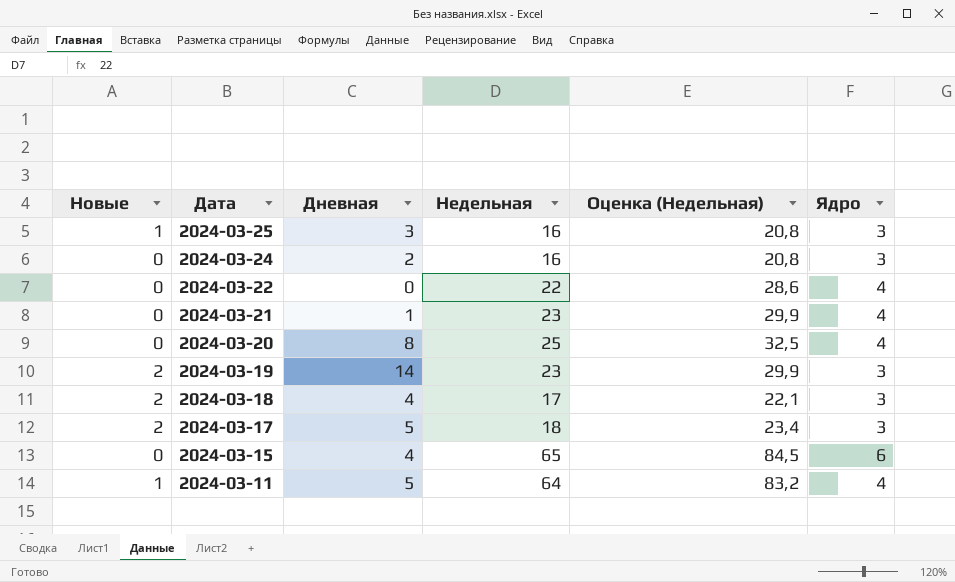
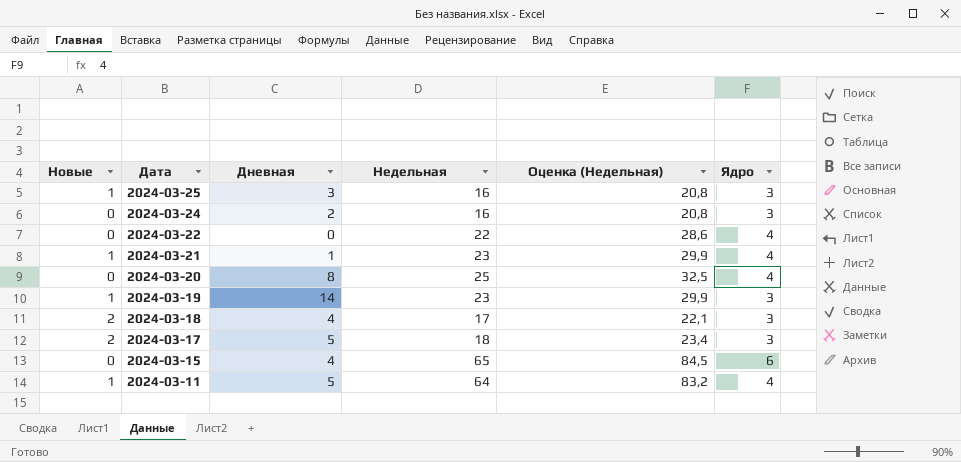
2024-03-21 | Новые: 0 -> 1
2024-03-19 | Новые: 2 -> 1

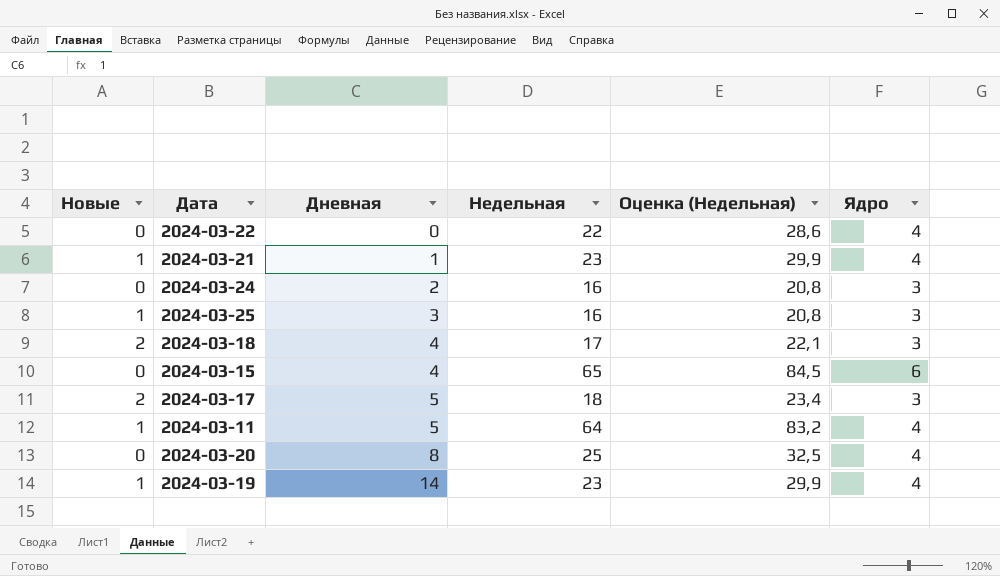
row order: Дата descending -> Дневная ascending
2024-03-19 | Ядро: 3 -> 4

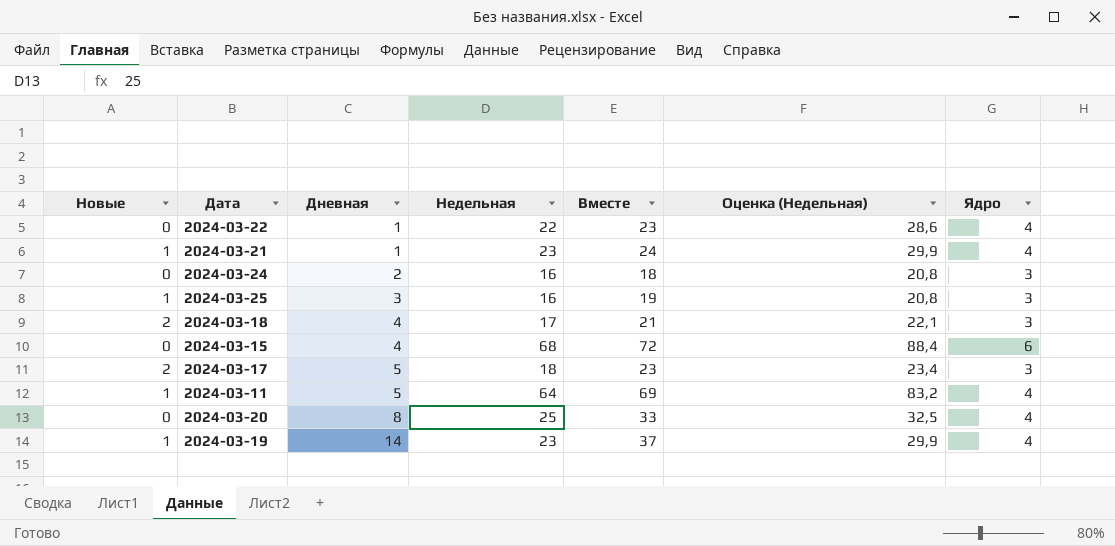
column Вместе | formula: none -> [Дневная] + [Недельная]
2024-03-22 | Дневная: 0 -> 1
2024-03-15 | Недельная: 65 -> 68
2024-03-15 | Оценка (Недельная): 84,5 -> 88,4

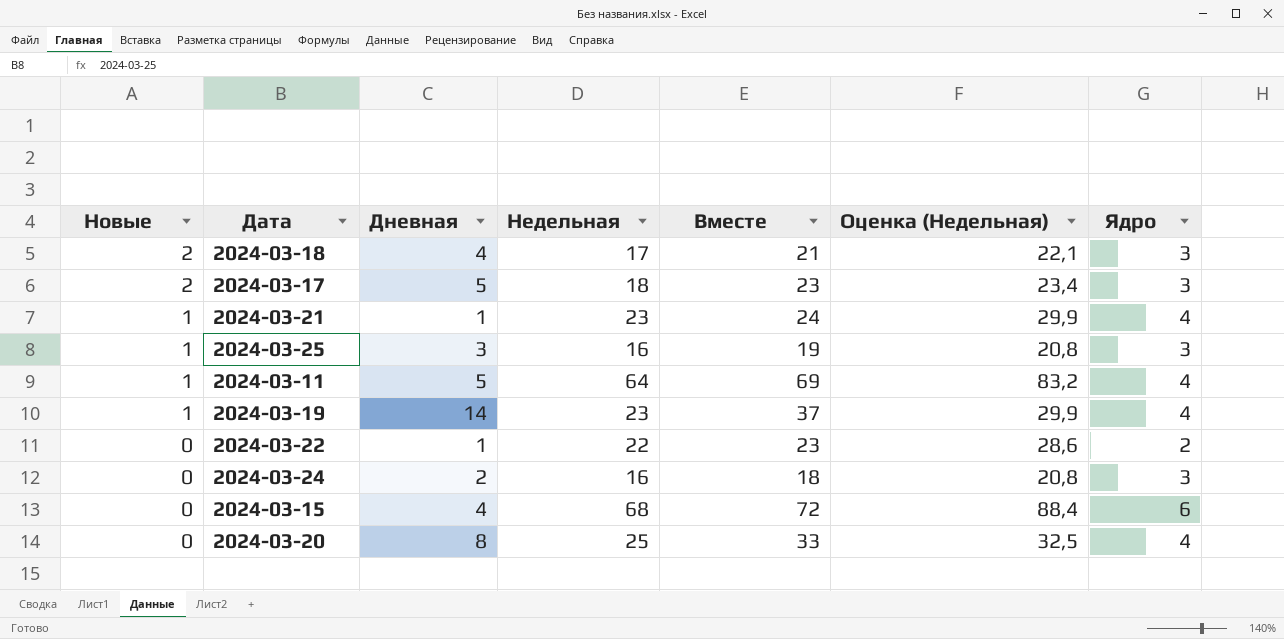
row order: Дневная ascending -> Новые descending
2024-03-22 | Ядро: 4 -> 2

